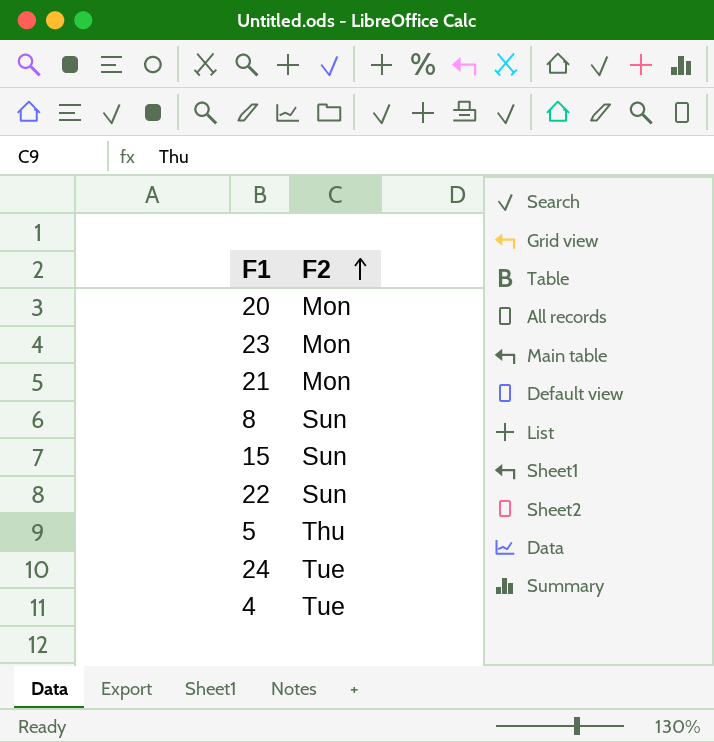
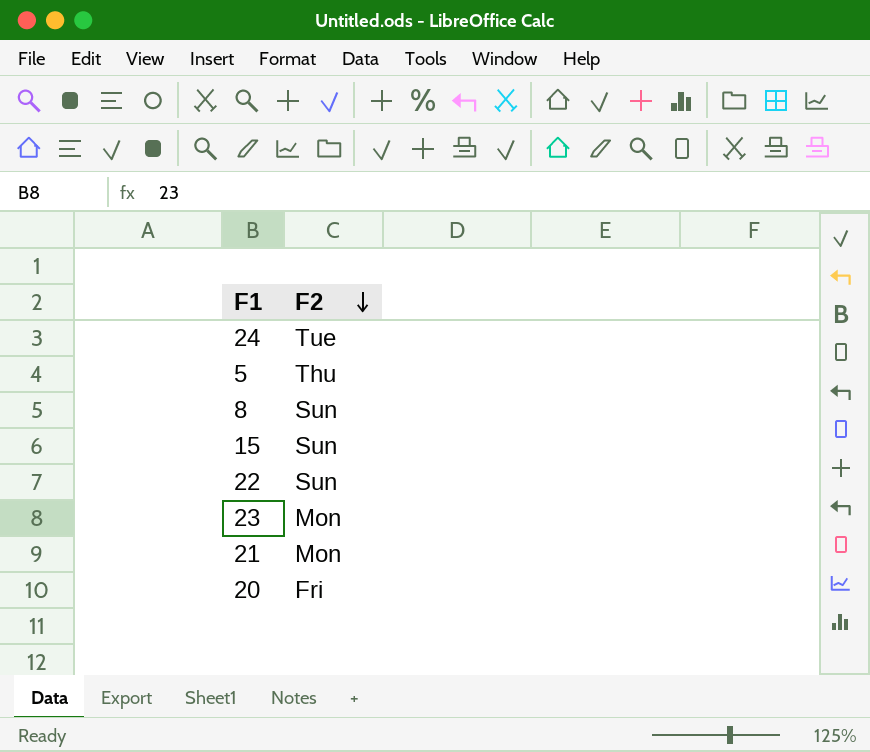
row order: F2 ascending -> F2 descending
row 4: Tue -> none
20 | F2: Mon -> Fri

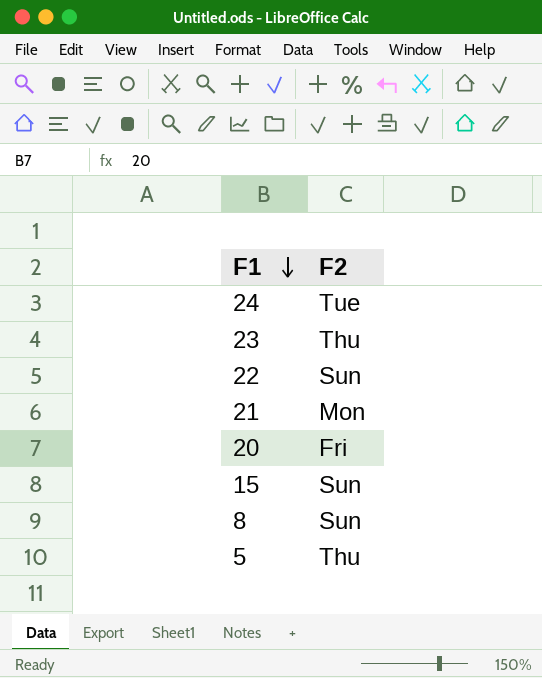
row order: F2 descending -> F1 descending
23 | F2: Mon -> Thu

